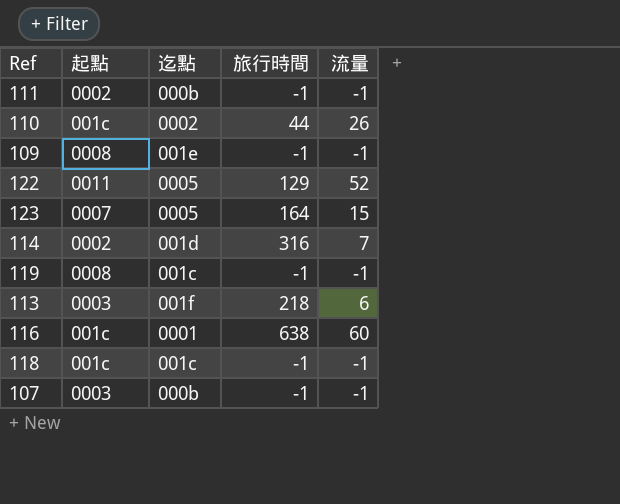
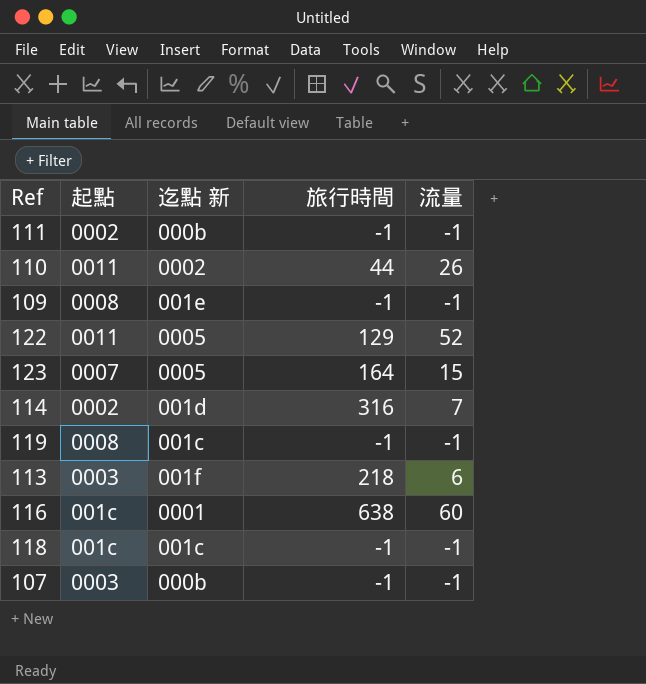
column name: 迄點 -> 迄點 新
110 | 起點: 001c -> 0011

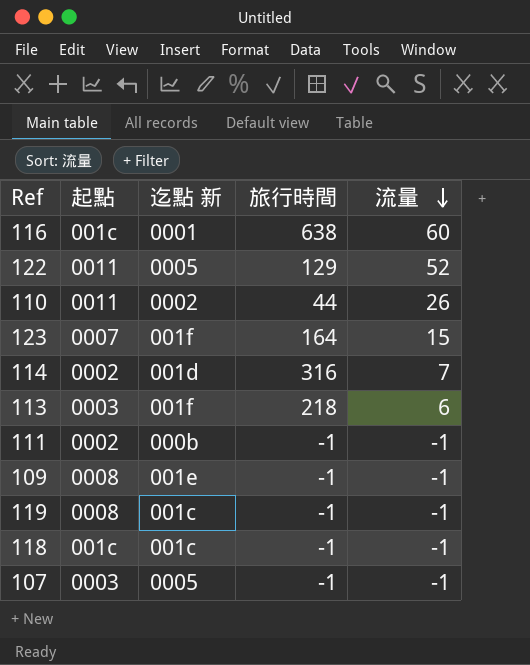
row order: none -> 流量 descending
123 | 迄點 新: 0005 -> 001f
107 | 迄點 新: 000b -> 0005

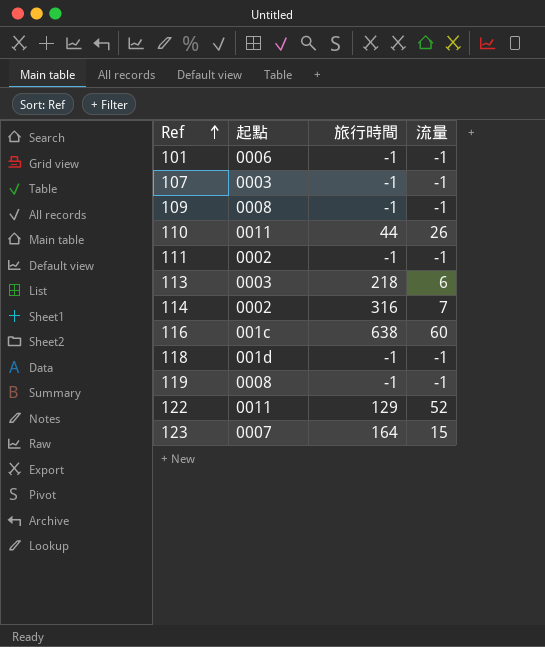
row order: 流量 descending -> Ref ascending
column 迄點 新 | position: 3 -> none
row 101: none -> 0006 | -1 | -1
118 | 起點: 001c -> 001d

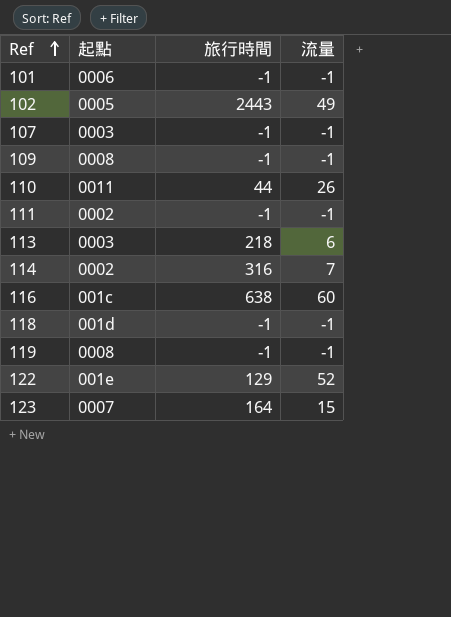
row 102: none -> 0005 | 2443 | 49
122 | 起點: 0011 -> 001e

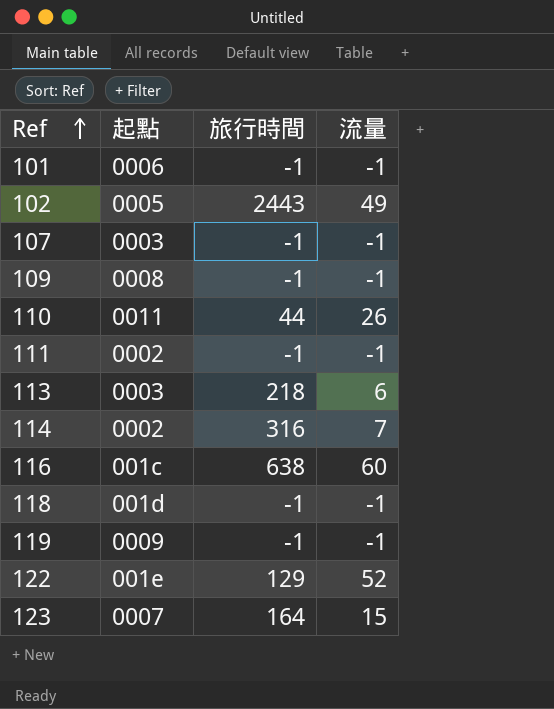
119 | 起點: 0008 -> 0009

